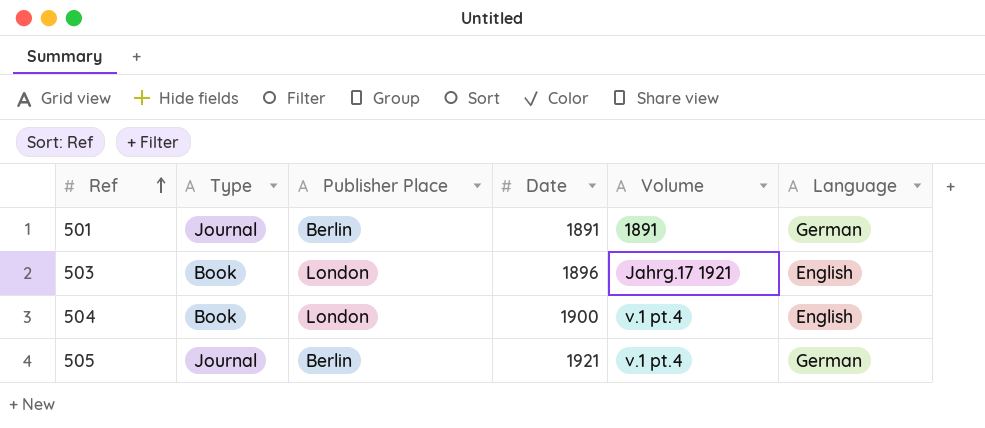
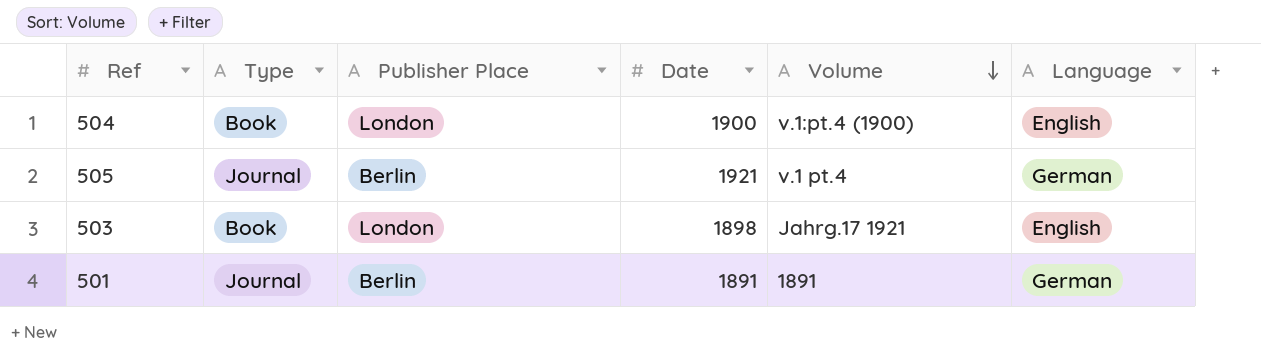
row order: Ref ascending -> Volume descending
504 | Volume: v.1 pt.4 -> v.1:pt.4 (1900)
503 | Date: 1896 -> 1898

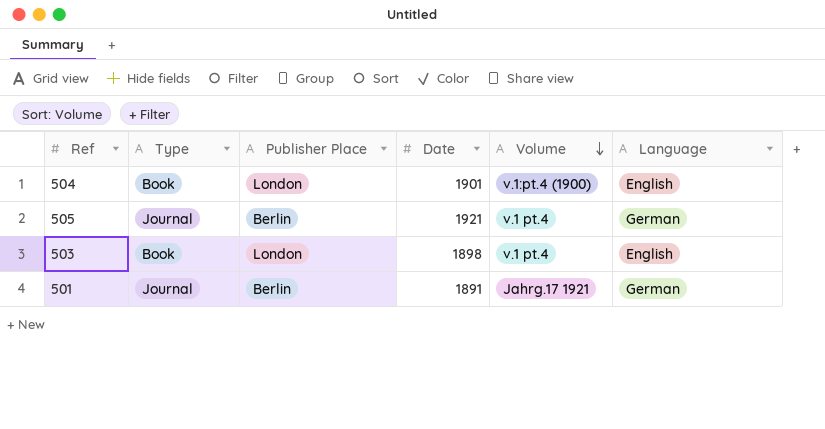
504 | Date: 1900 -> 1901
503 | Volume: Jahrg.17 1921 -> v.1 pt.4
501 | Volume: 1891 -> Jahrg.17 1921

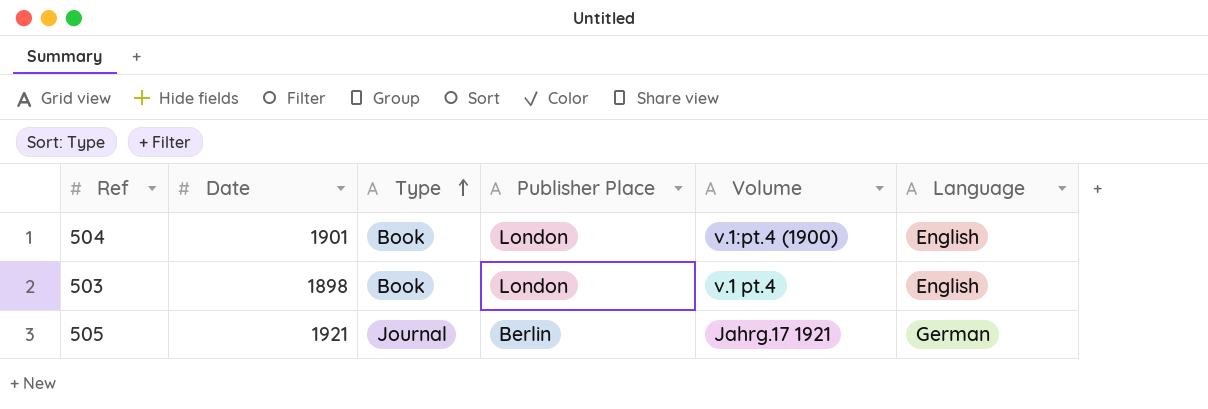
row order: Volume descending -> Type ascending
column Date | position: 4 -> 2
row 501: Journal | Berlin | 1891 | Jahrg.17 1921 | German -> none
505 | Volume: v.1 pt.4 -> Jahrg.17 1921

